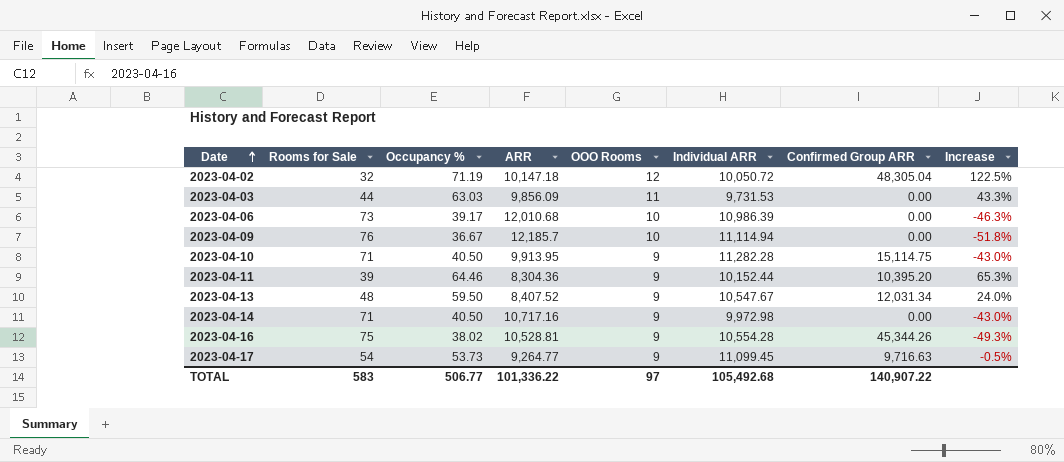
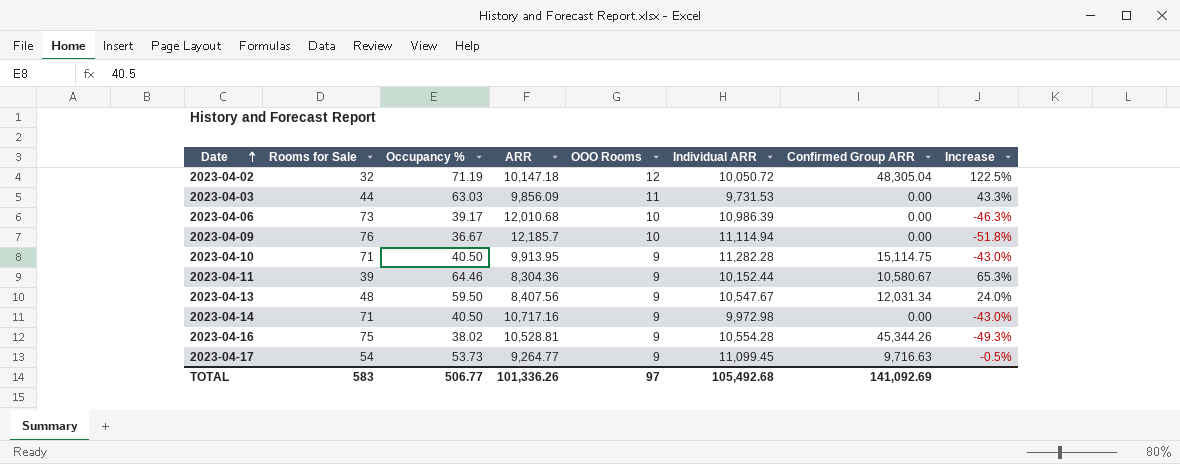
2023-04-11 | Confirmed Group ARR: 10,395.20 -> 10,580.67
2023-04-13 | ARR: 8,407.52 -> 8,407.56
TOTAL | ARR: 101,336.22 -> 101,336.26
TOTAL | Confirmed Group ARR: 140,907.22 -> 141,092.69

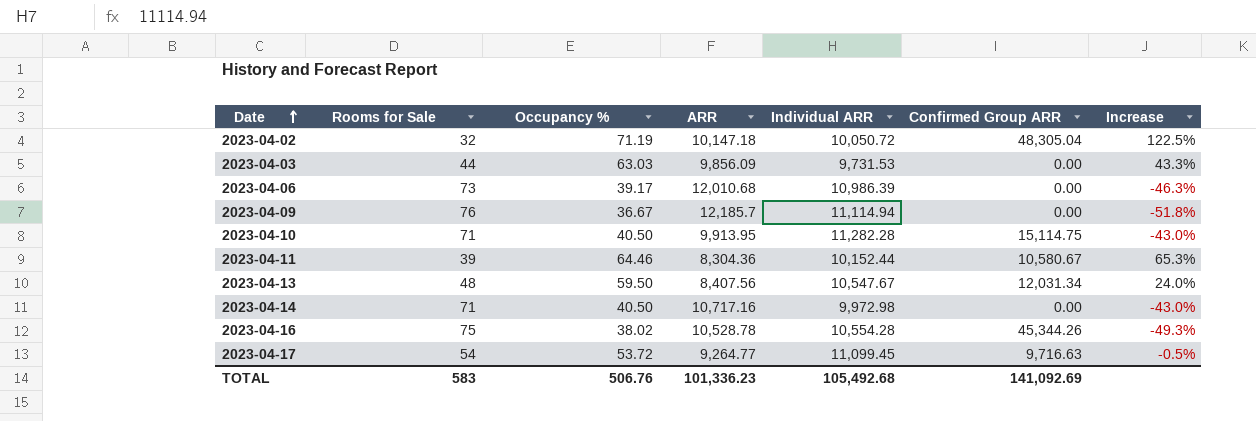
column OOO Rooms | position: 5 -> none
2023-04-16 | ARR: 10,528.81 -> 10,528.78
2023-04-17 | Occupancy %: 53.73 -> 53.72
TOTAL | Occupancy %: 506.77 -> 506.76
TOTAL | ARR: 101,336.26 -> 101,336.23

